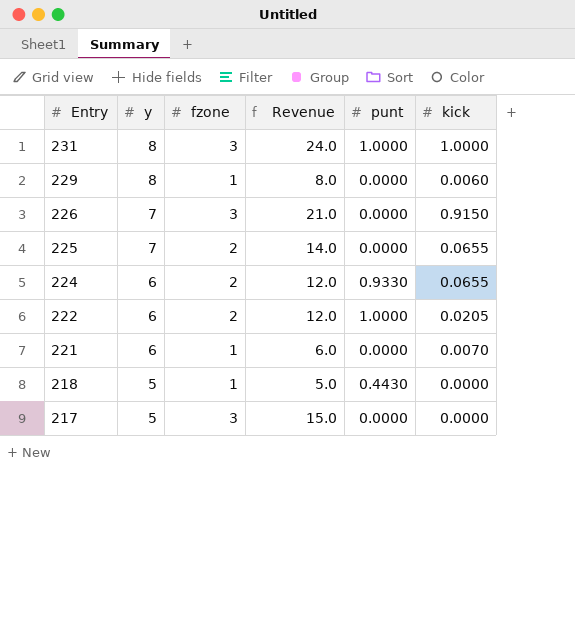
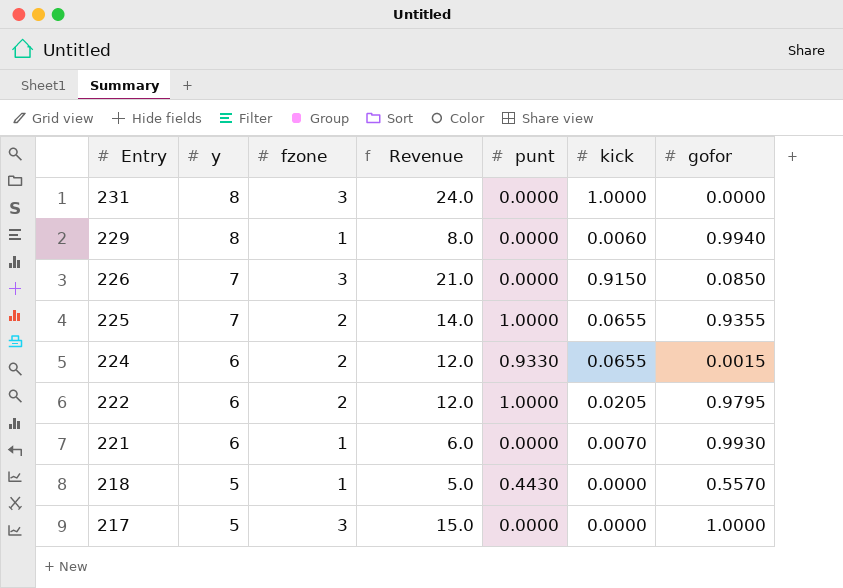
column gofor | position: none -> 7
231 | punt: 1.0000 -> 0.0000
225 | punt: 0.0000 -> 1.0000

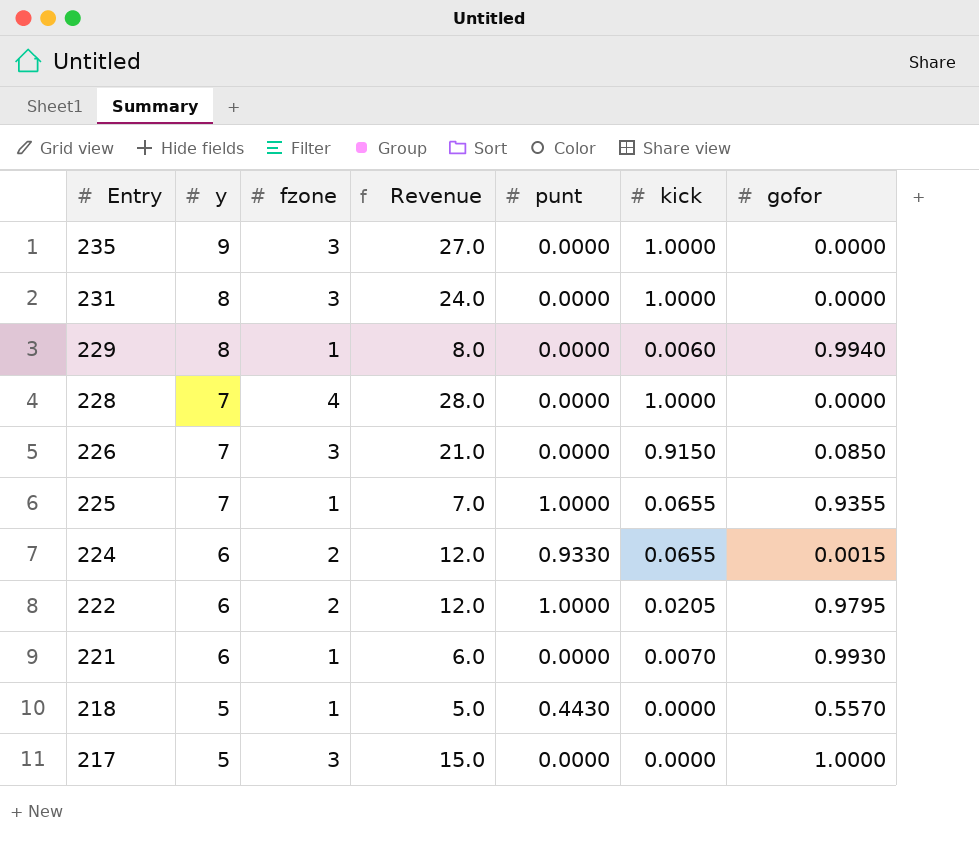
row 235: none -> 9 | 3 | 27.0 | 0.0000 | 1.0000 | 0.0000
row 228: none -> 7 | 4 | 28.0 | 0.0000 | 1.0000 | 0.0000
225 | fzone: 2 -> 1
225 | Revenue: 14.0 -> 7.0

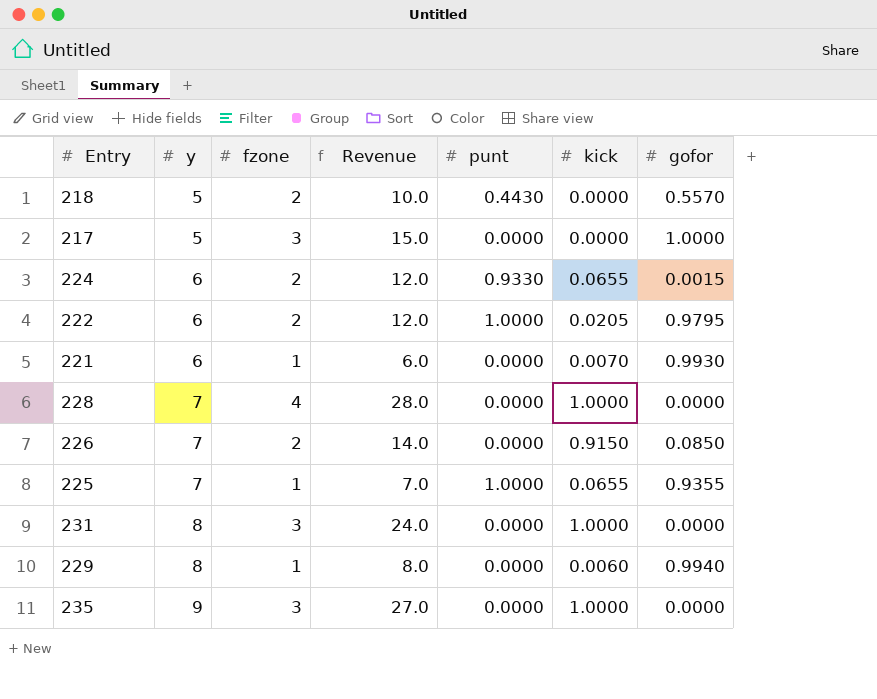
row order: Entry descending -> y ascending
218 | fzone: 1 -> 2
218 | Revenue: 5.0 -> 10.0
226 | fzone: 3 -> 2
226 | Revenue: 21.0 -> 14.0

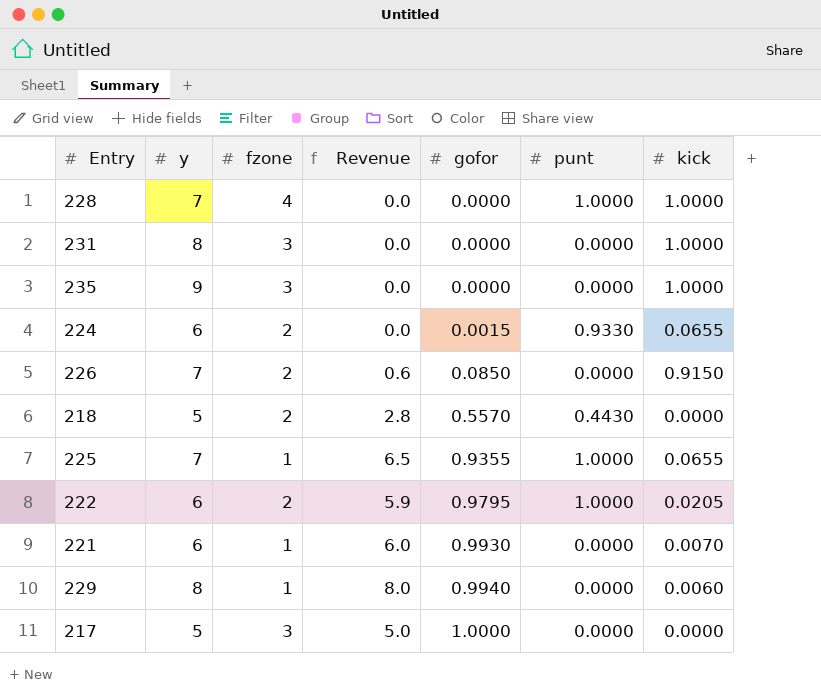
row order: y ascending -> gofor ascending
column Revenue | formula: [y] * [fzone] -> [y] * [gofor]
column gofor | position: 7 -> 5
228 | punt: 0.0000 -> 1.0000

